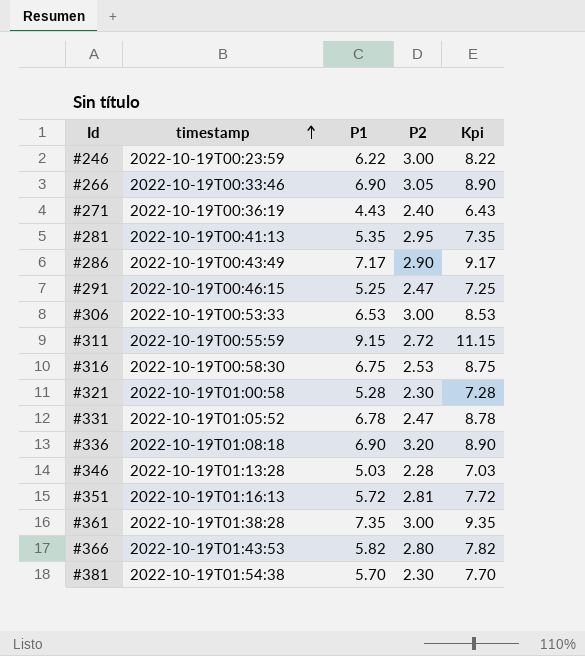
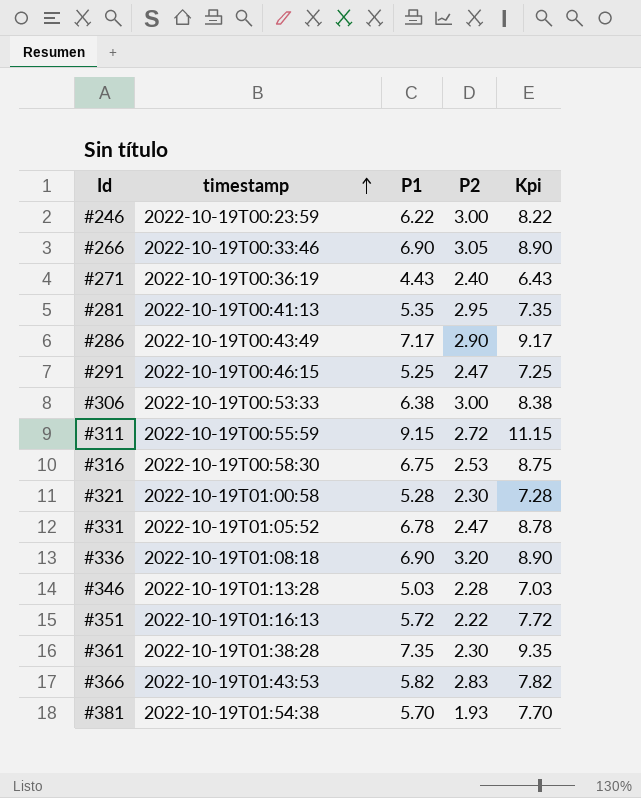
#306 | P1: 6.53 -> 6.38
#306 | Kpi: 8.53 -> 8.38
#351 | P2: 2.81 -> 2.22
#361 | P2: 3.00 -> 2.30
#366 | P2: 2.80 -> 2.83
#381 | P2: 2.30 -> 1.93

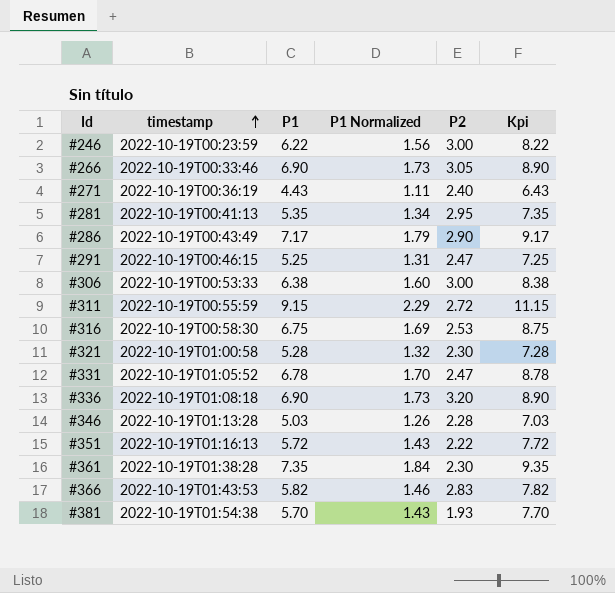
column P1 Normalized | formula: none -> [P1] * 0.25

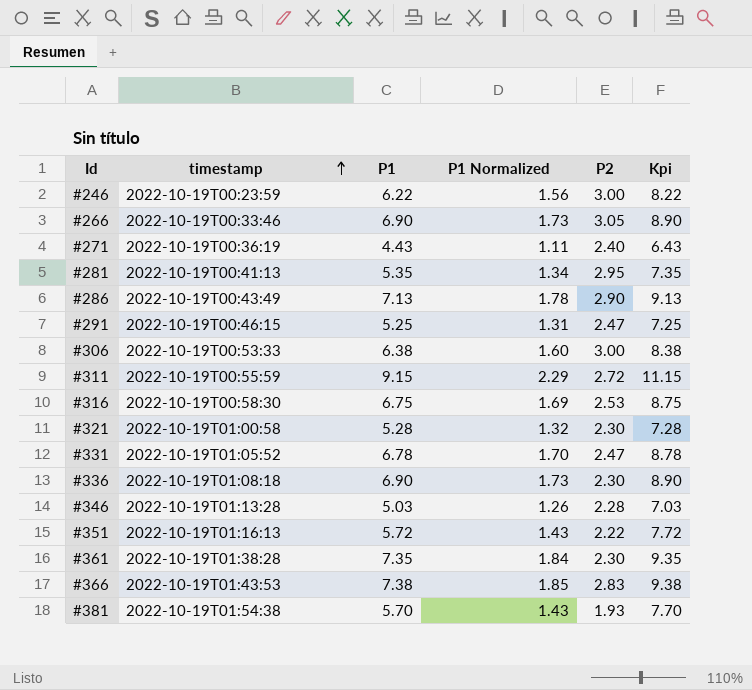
#286 | P1: 7.17 -> 7.13
#286 | P1 Normalized: 1.79 -> 1.78
#286 | Kpi: 9.17 -> 9.13
#336 | P2: 3.20 -> 2.30
#366 | P1: 5.82 -> 7.38
#366 | P1 Normalized: 1.46 -> 1.85
#366 | Kpi: 7.82 -> 9.38

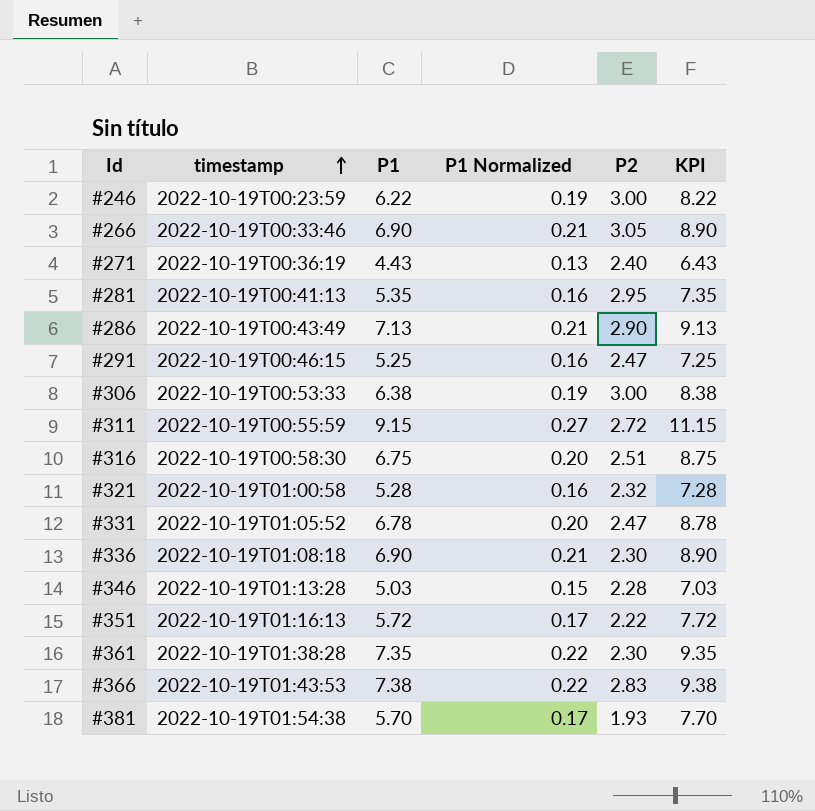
column P1 Normalized | formula: [P1] * 0.25 -> [P1] * 0.03
column name: Kpi -> KPI
#316 | P2: 2.53 -> 2.51
#321 | P2: 2.30 -> 2.32

